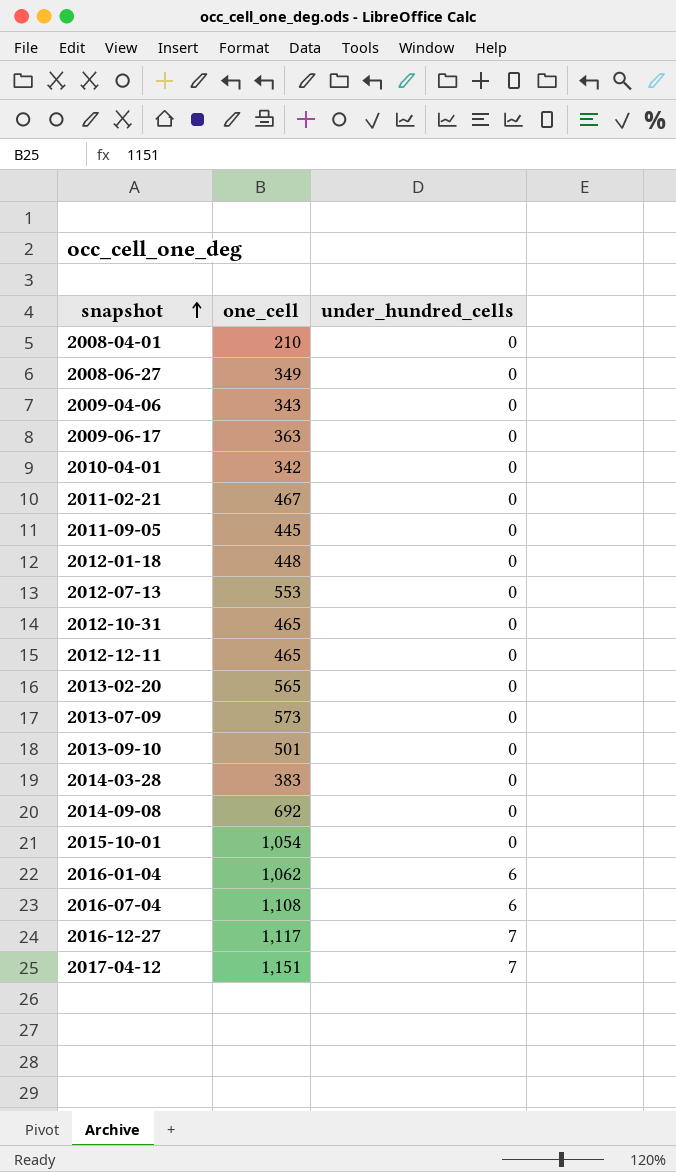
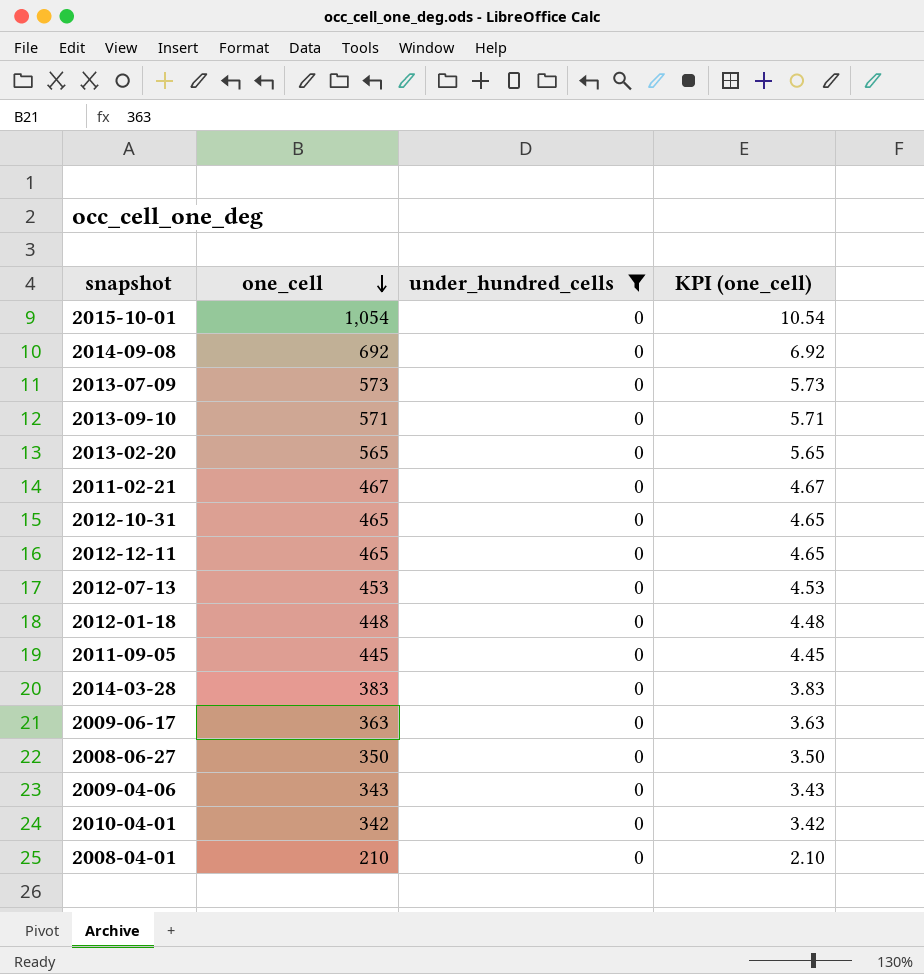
filter: none -> under_hundred_cells = 0
row order: snapshot ascending -> one_cell descending
column KPI (one_cell) | formula: none -> [one_cell] * 0.01
2013-09-10 | one_cell: 501 -> 571
2012-07-13 | one_cell: 553 -> 453
2008-06-27 | one_cell: 349 -> 350

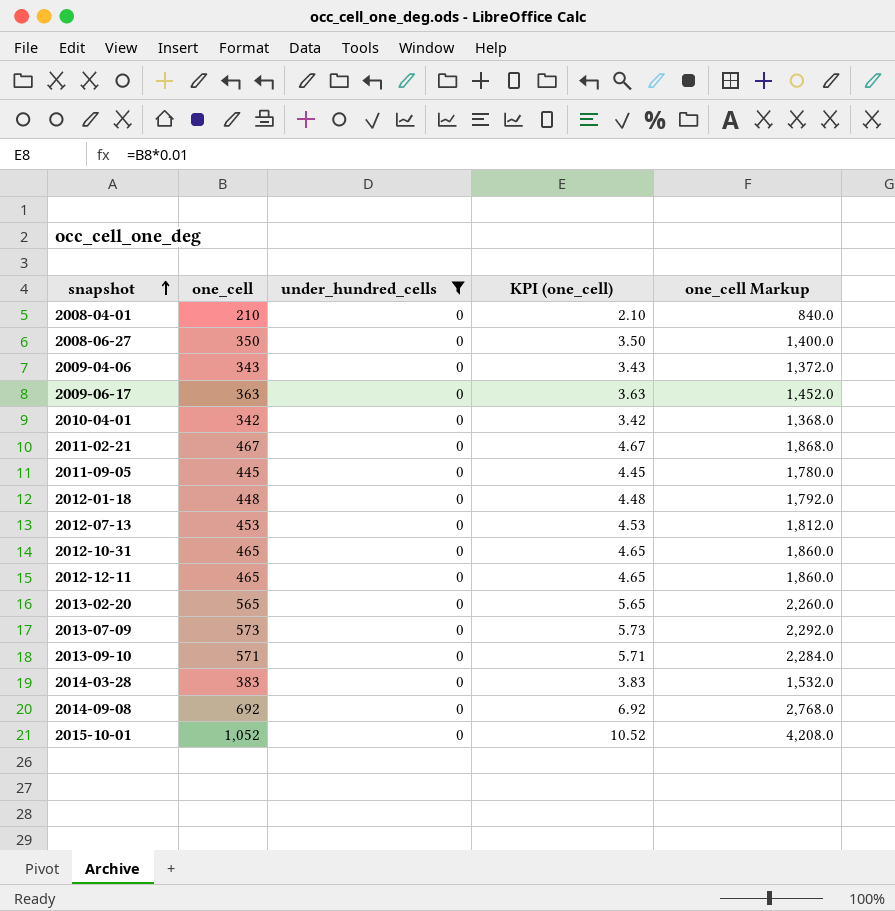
row order: one_cell descending -> snapshot ascending
column one_cell Markup | formula: none -> [one_cell] * 4
2015-10-01 | one_cell: 1,054 -> 1,052
2015-10-01 | KPI (one_cell): 10.54 -> 10.52

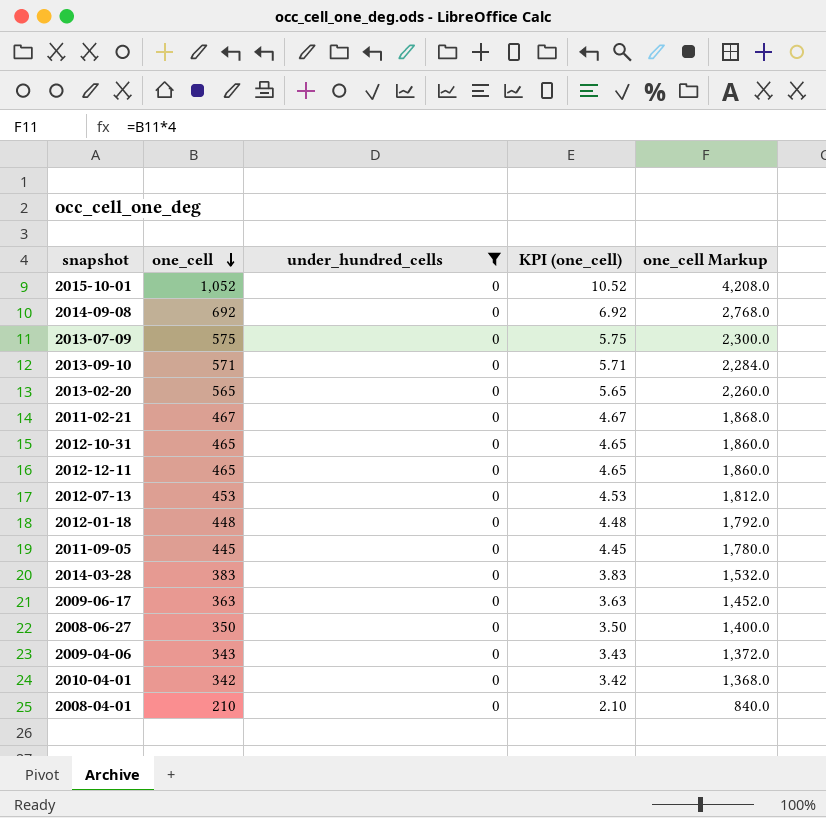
row order: snapshot ascending -> one_cell descending
2013-07-09 | one_cell: 573 -> 575
2013-07-09 | KPI (one_cell): 5.73 -> 5.75
2013-07-09 | one_cell Markup: 2,292.0 -> 2,300.0

